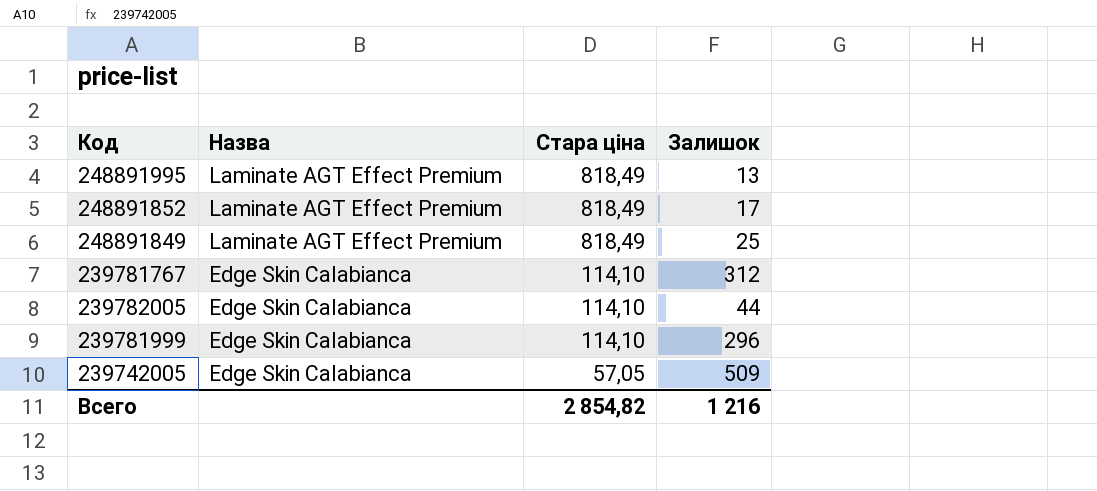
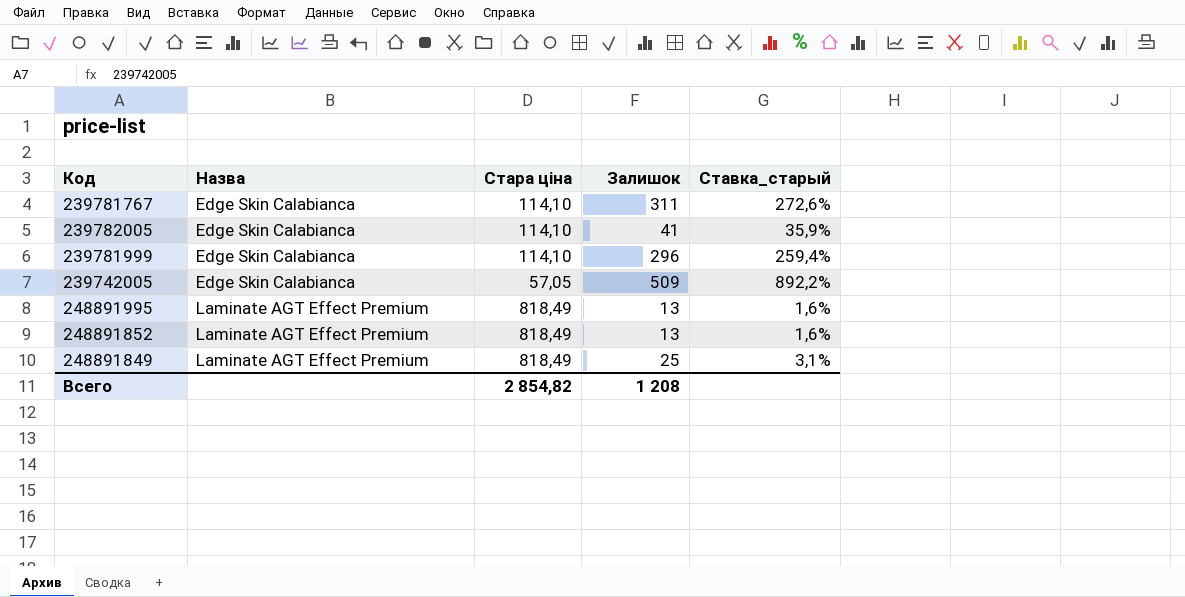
row order: Назва descending -> Назва ascending
column Ставка_старый | formula: none -> [Залишок] / [Стара ціна]
239781767 | Залишок: 312 -> 311
239782005 | Залишок: 44 -> 41
248891852 | Залишок: 17 -> 13
Всего | Залишок: 1 216 -> 1 208

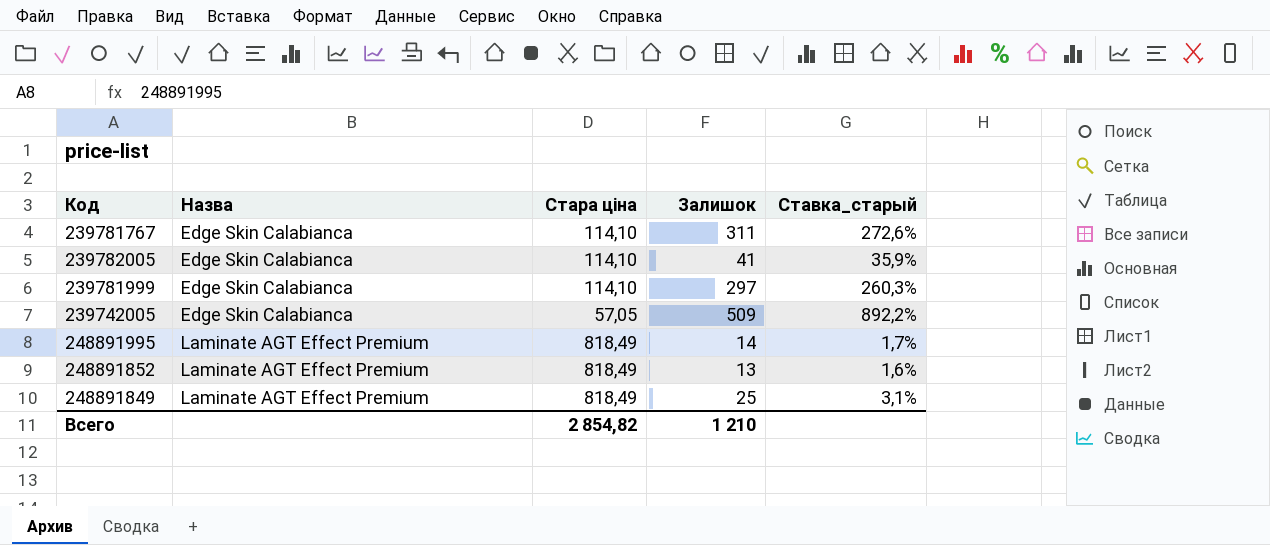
239781999 | Залишок: 296 -> 297
239781999 | Ставка_старый: 259,4% -> 260,3%
248891995 | Залишок: 13 -> 14
248891995 | Ставка_старый: 1,6% -> 1,7%
Всего | Залишок: 1 208 -> 1 210

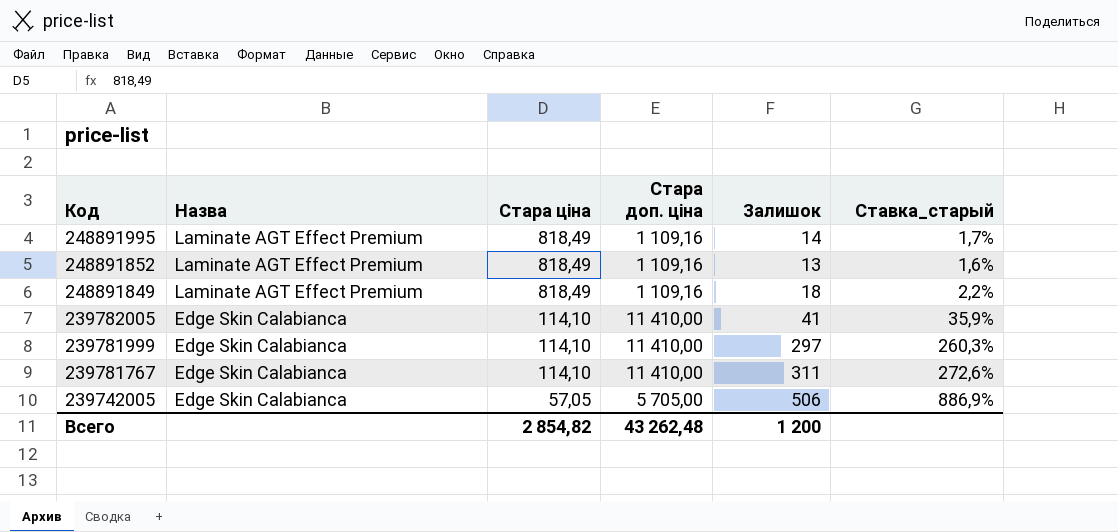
row order: Назва ascending -> Код descending
column Стара доп. ціна | position: none -> 4
248891849 | Залишок: 25 -> 18
248891849 | Ставка_старый: 3,1% -> 2,2%
239742005 | Залишок: 509 -> 506
239742005 | Ставка_старый: 892,2% -> 886,9%
Всего | Залишок: 1 210 -> 1 200

